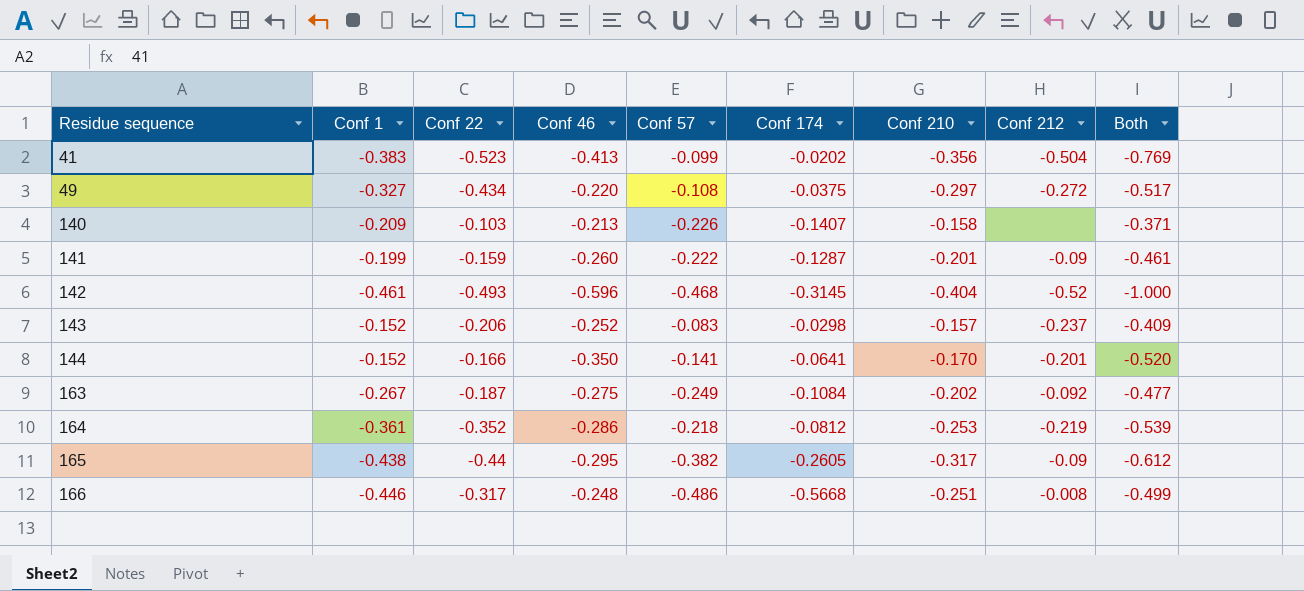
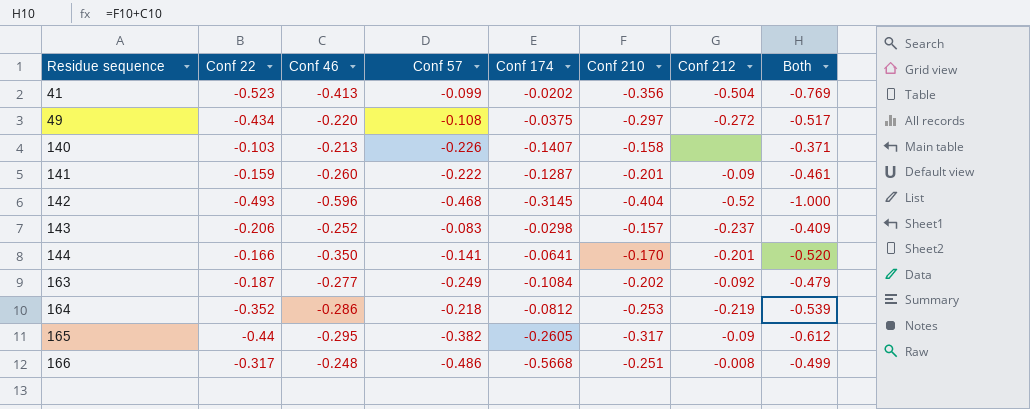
column Conf 1 | position: 2 -> none
163 | Conf 46: -0.275 -> -0.277
163 | Both: -0.477 -> -0.479

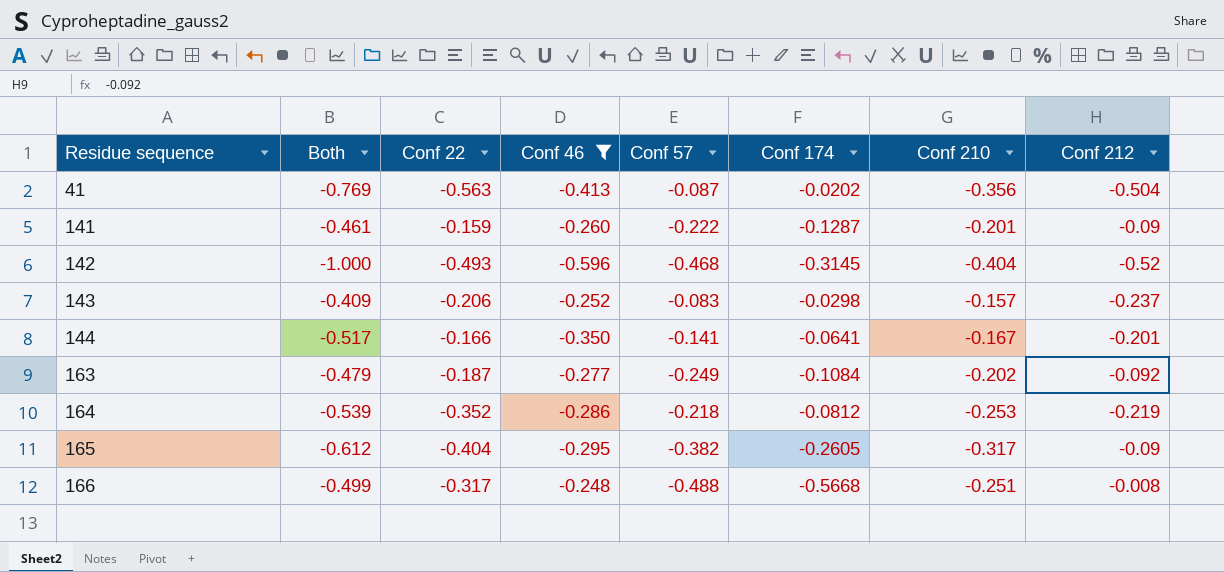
filter: none -> Conf 46 <= -0.248
column Both | position: 8 -> 2
41 | Conf 22: -0.523 -> -0.563
41 | Conf 57: -0.099 -> -0.087
144 | Both: -0.520 -> -0.517
144 | Conf 210: -0.170 -> -0.167
165 | Conf 22: -0.44 -> -0.404
166 | Conf 57: -0.486 -> -0.488

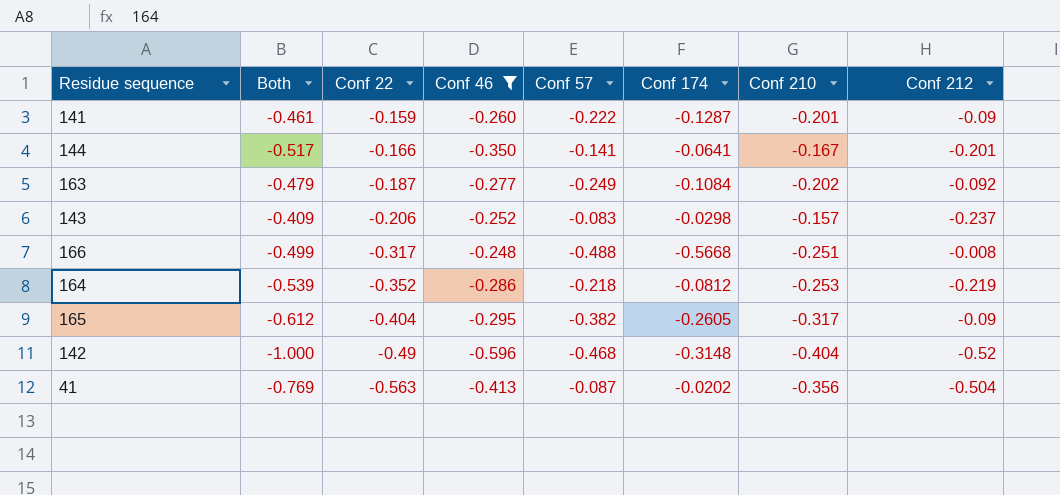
row order: Residue sequence ascending -> Conf 22 descending
142 | Conf 22: -0.493 -> -0.49
142 | Conf 174: -0.3145 -> -0.3148

